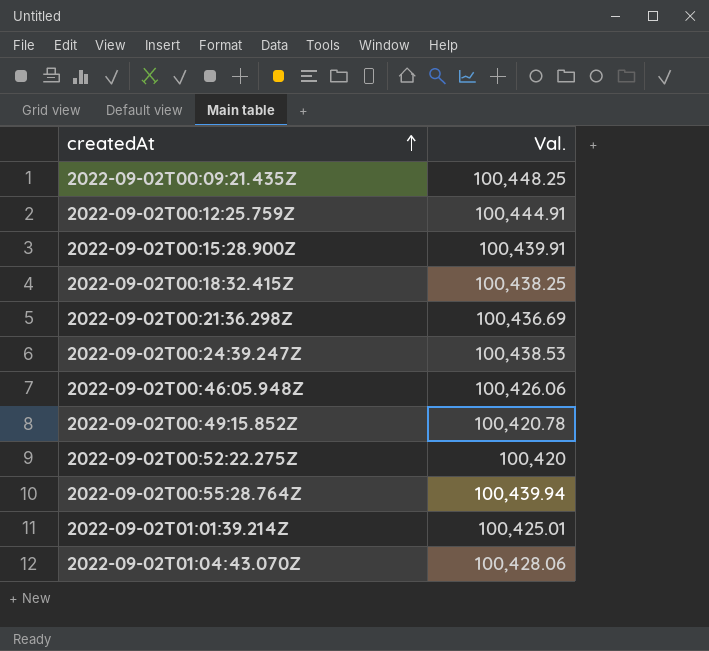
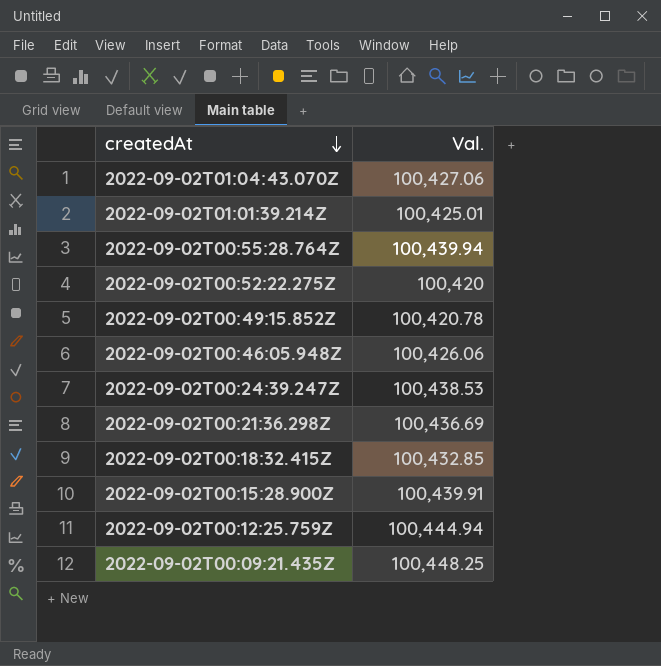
row order: createdAt ascending -> createdAt descending
2022-09-02T01:04:43.070Z | Val.: 100,428.06 -> 100,427.06
2022-09-02T00:18:32.415Z | Val.: 100,438.25 -> 100,432.85
2022-09-02T00:12:25.759Z | Val.: 100,444.91 -> 100,444.94

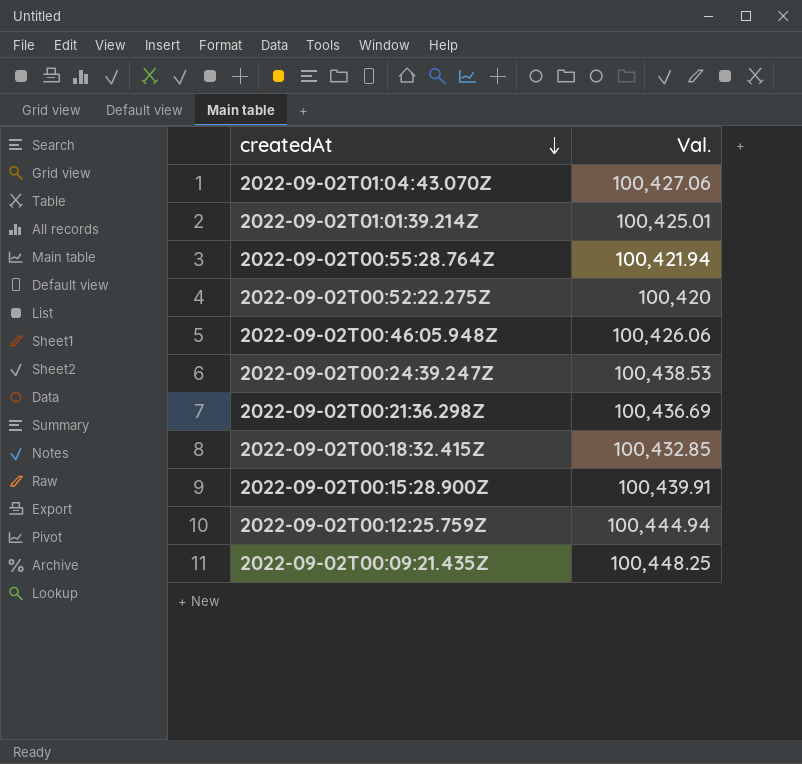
row 2022-09-02T00:49:15.852Z: 100,420.78 -> none
2022-09-02T00:55:28.764Z | Val.: 100,439.94 -> 100,421.94

